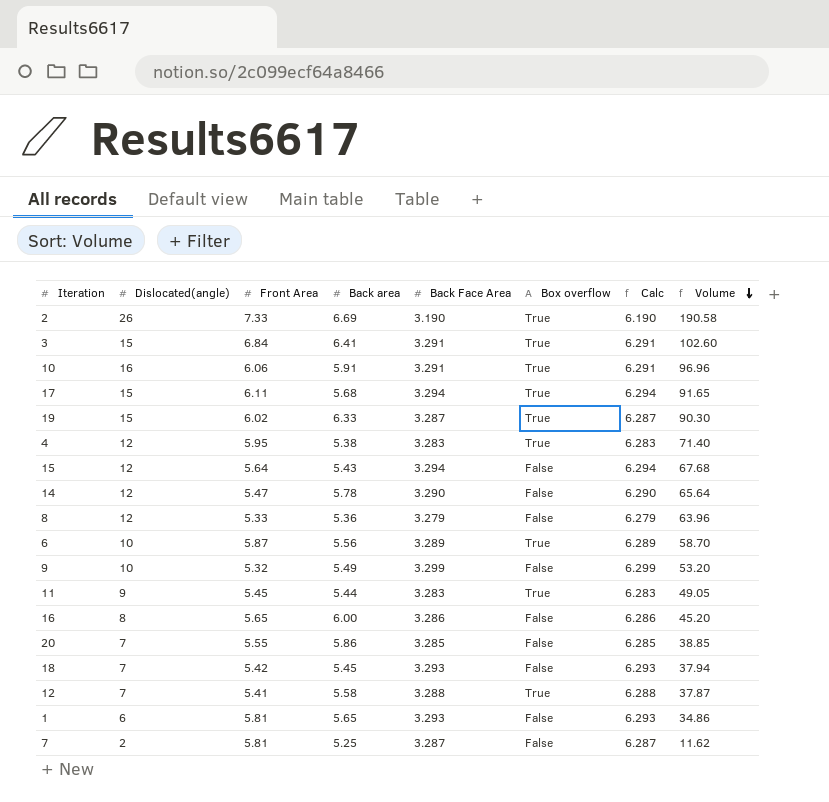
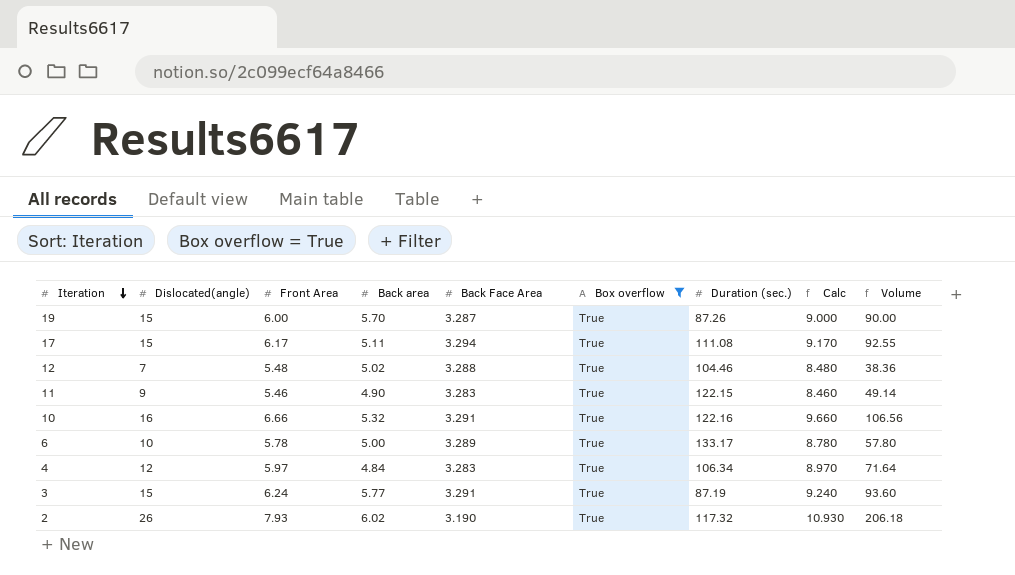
filter: none -> Box overflow = True
row order: Volume descending -> Iteration descending
column Duration (sec.) | position: none -> 7
column Calc | formula: [Back Face Area] + 3 -> [Front Area] + 3
19 | Front Area: 6.02 -> 6.00
19 | Back area: 6.33 -> 5.70
19 | Volume: 90.30 -> 90.00
17 | Front Area: 6.11 -> 6.17
17 | Back area: 5.68 -> 5.11
17 | Volume: 91.65 -> 92.55
12 | Front Area: 5.41 -> 5.48
12 | Back area: 5.58 -> 5.02
12 | Volume: 37.87 -> 38.36
11 | Front Area: 5.45 -> 5.46
11 | Back area: 5.44 -> 4.90
11 | Volume: 49.05 -> 49.14
10 | Front Area: 6.06 -> 6.66
10 | Back area: 5.91 -> 5.32
10 | Volume: 96.96 -> 106.56
6 | Front Area: 5.87 -> 5.78
6 | Back area: 5.56 -> 5.00
6 | Volume: 58.70 -> 57.80
4 | Front Area: 5.95 -> 5.97
4 | Back area: 5.38 -> 4.84
4 | Volume: 71.40 -> 71.64
3 | Front Area: 6.84 -> 6.24
3 | Back area: 6.41 -> 5.77
3 | Volume: 102.60 -> 93.60
2 | Front Area: 7.33 -> 7.93
2 | Back area: 6.69 -> 6.02
2 | Volume: 190.58 -> 206.18

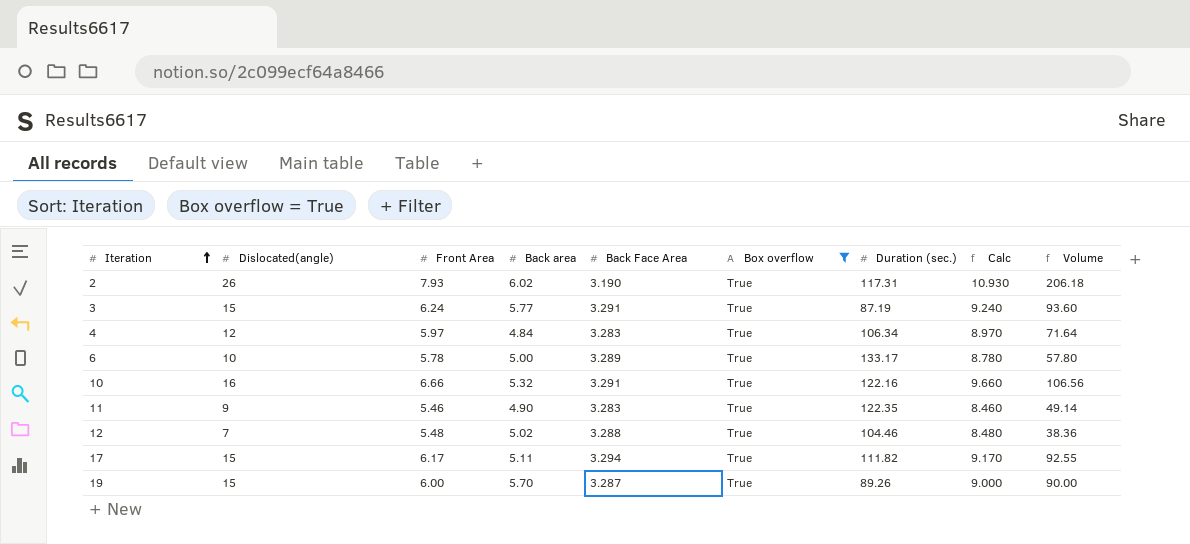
row order: Iteration descending -> Iteration ascending
2 | Duration (sec.): 117.32 -> 117.31
11 | Duration (sec.): 122.15 -> 122.35
17 | Duration (sec.): 111.08 -> 111.82
19 | Duration (sec.): 87.26 -> 89.26

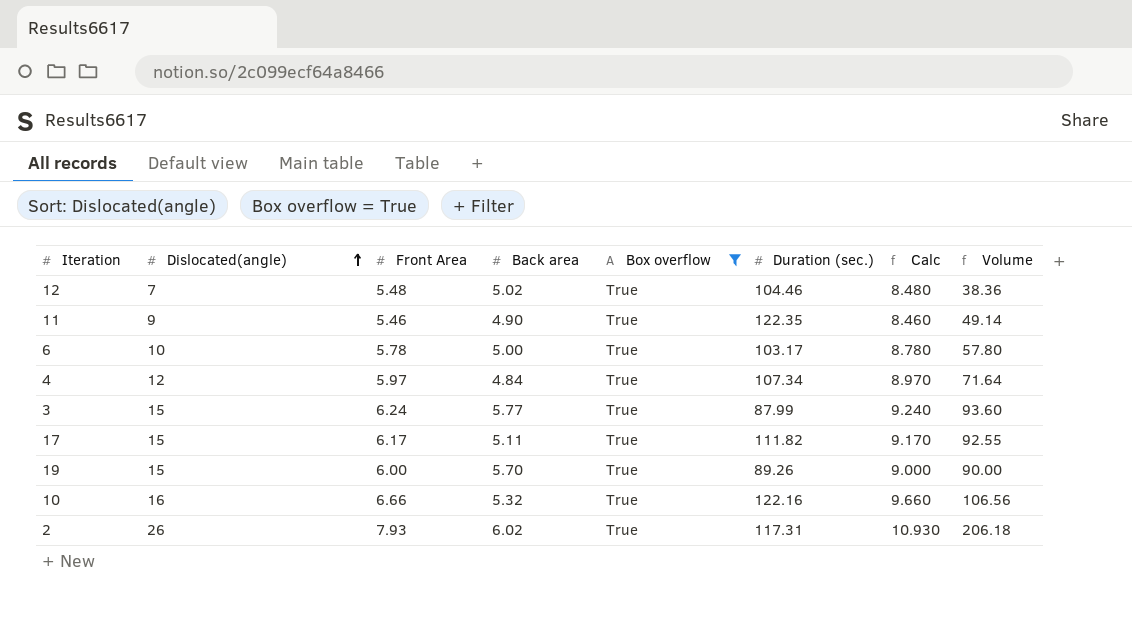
row order: Iteration ascending -> Dislocated(angle) ascending
column Back Face Area | position: 5 -> none
6 | Duration (sec.): 133.17 -> 103.17
4 | Duration (sec.): 106.34 -> 107.34
3 | Duration (sec.): 87.19 -> 87.99

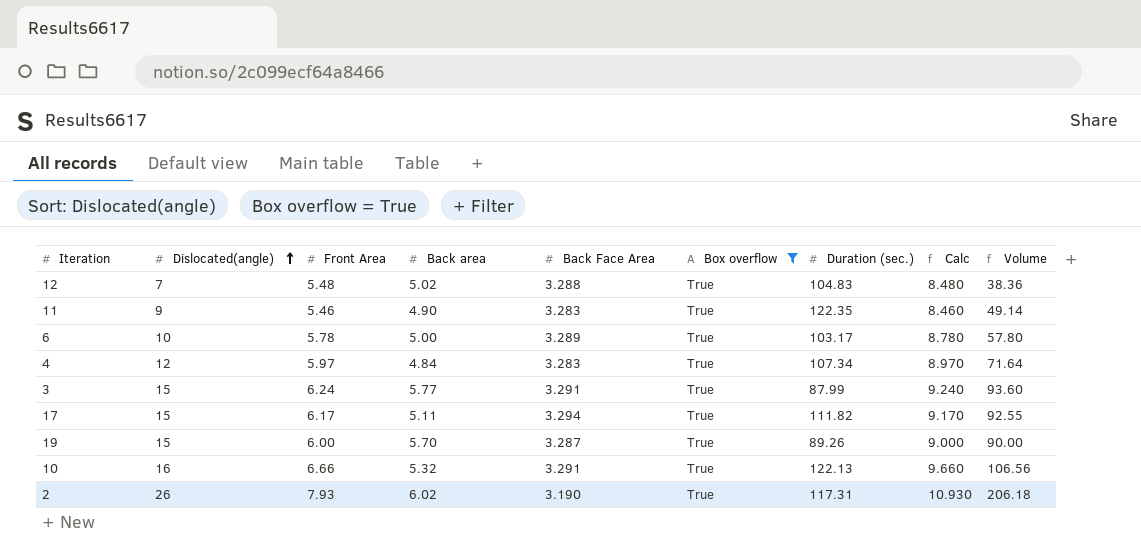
column Back Face Area | position: none -> 5
12 | Duration (sec.): 104.46 -> 104.83
10 | Duration (sec.): 122.16 -> 122.13

